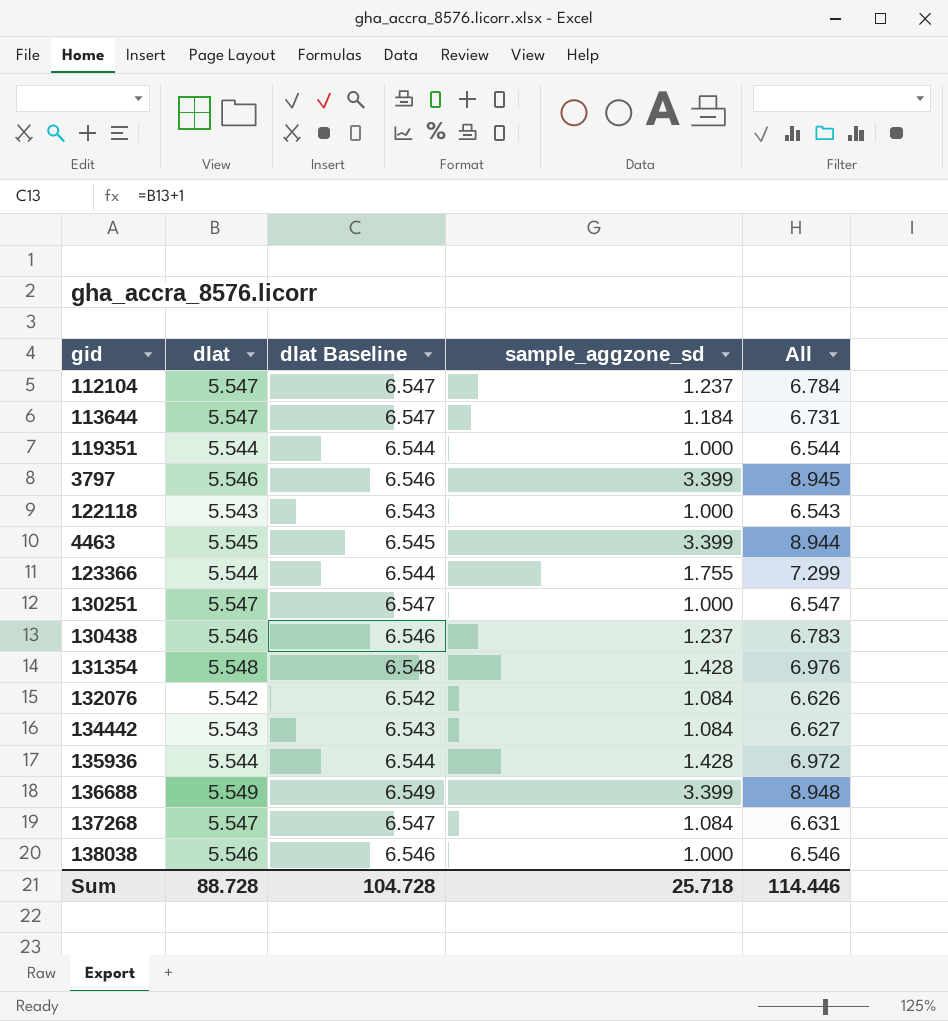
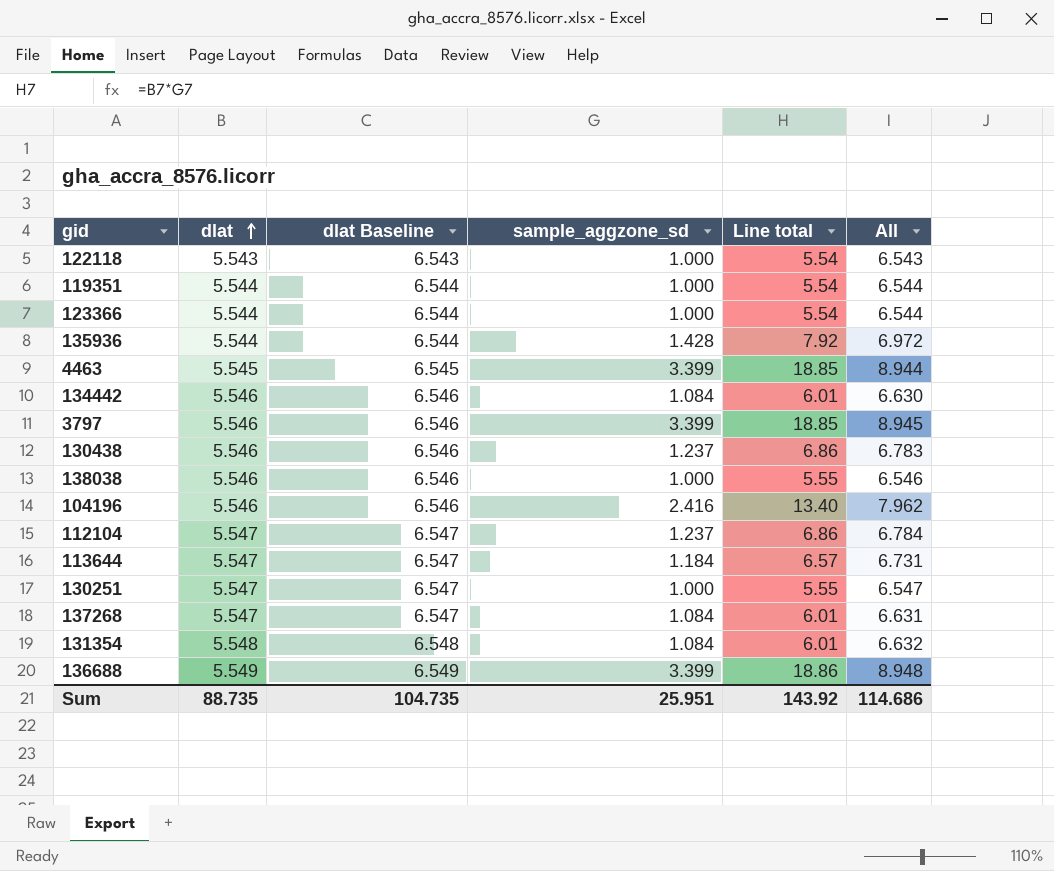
row order: none -> dlat ascending
column Line total | formula: none -> [dlat] * [sample_aggzone_sd]
row 132076: 5.542 | 6.542 | 1.084 | 6.626 -> none
123366 | sample_aggzone_sd: 1.755 -> 1.000
123366 | All: 7.299 -> 6.544
134442 | dlat: 5.543 -> 5.546
134442 | dlat Baseline: 6.543 -> 6.546
134442 | All: 6.627 -> 6.630
row 104196: none -> 5.546 | 6.546 | 2.416 | 13.40 | 7.962
131354 | sample_aggzone_sd: 1.428 -> 1.084
131354 | All: 6.976 -> 6.632
Sum | dlat: 88.728 -> 88.735
Sum | dlat Baseline: 104.728 -> 104.735
Sum | sample_aggzone_sd: 25.718 -> 25.951
Sum | All: 114.446 -> 114.686

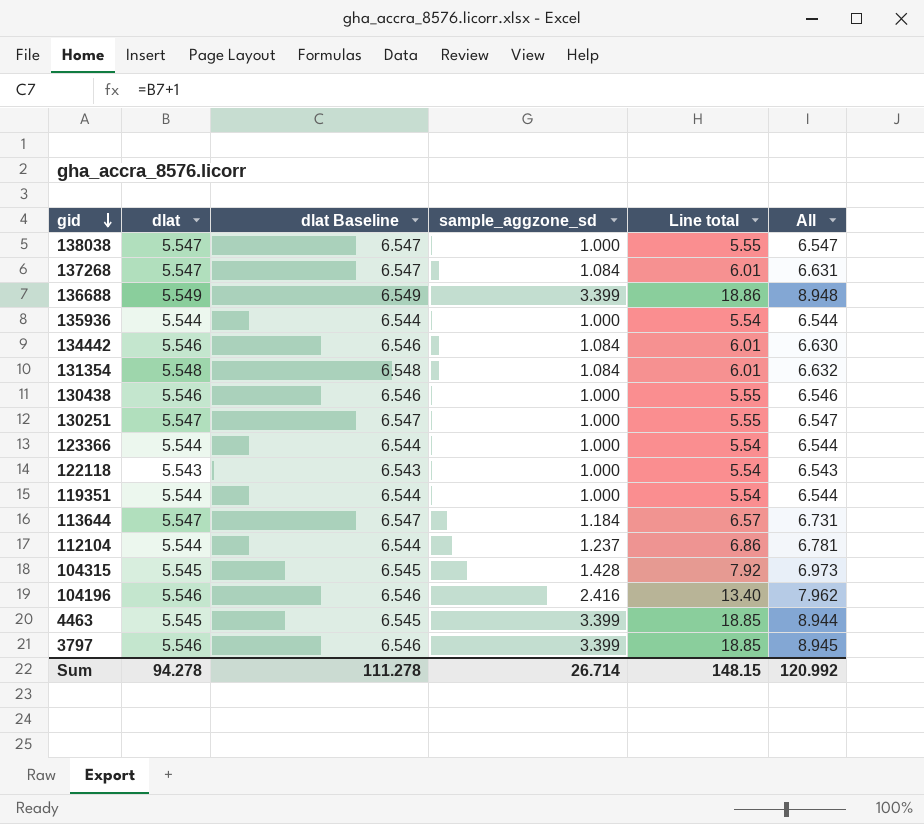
row order: dlat ascending -> gid descending
138038 | dlat: 5.546 -> 5.547
138038 | dlat Baseline: 6.546 -> 6.547
138038 | All: 6.546 -> 6.547
135936 | sample_aggzone_sd: 1.428 -> 1.000
135936 | Line total: 7.92 -> 5.54
135936 | All: 6.972 -> 6.544
130438 | sample_aggzone_sd: 1.237 -> 1.000
130438 | Line total: 6.86 -> 5.55
130438 | All: 6.783 -> 6.546
112104 | dlat: 5.547 -> 5.544
112104 | dlat Baseline: 6.547 -> 6.544
112104 | All: 6.784 -> 6.781
row 104315: none -> 5.545 | 6.545 | 1.428 | 7.92 | 6.973
Sum | dlat: 88.735 -> 94.278
Sum | dlat Baseline: 104.735 -> 111.278
Sum | sample_aggzone_sd: 25.951 -> 26.714
Sum | Line total: 143.92 -> 148.15
Sum | All: 114.686 -> 120.992

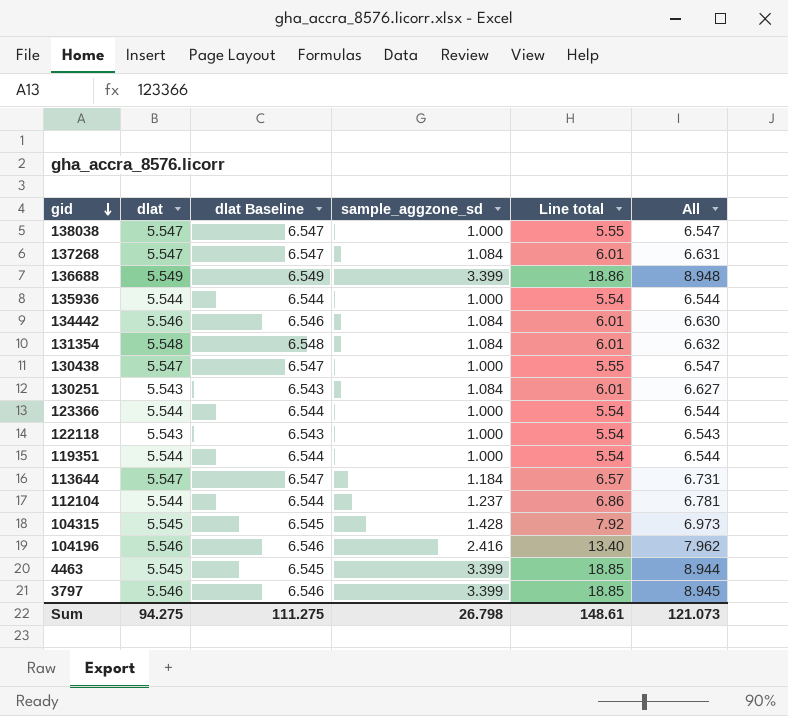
130438 | dlat: 5.546 -> 5.547
130438 | dlat Baseline: 6.546 -> 6.547
130438 | All: 6.546 -> 6.547
130251 | dlat: 5.547 -> 5.543
130251 | dlat Baseline: 6.547 -> 6.543
130251 | sample_aggzone_sd: 1.000 -> 1.084
130251 | Line total: 5.55 -> 6.01
130251 | All: 6.547 -> 6.627
Sum | dlat: 94.278 -> 94.275
Sum | dlat Baseline: 111.278 -> 111.275
Sum | sample_aggzone_sd: 26.714 -> 26.798
Sum | Line total: 148.15 -> 148.61
Sum | All: 120.992 -> 121.073

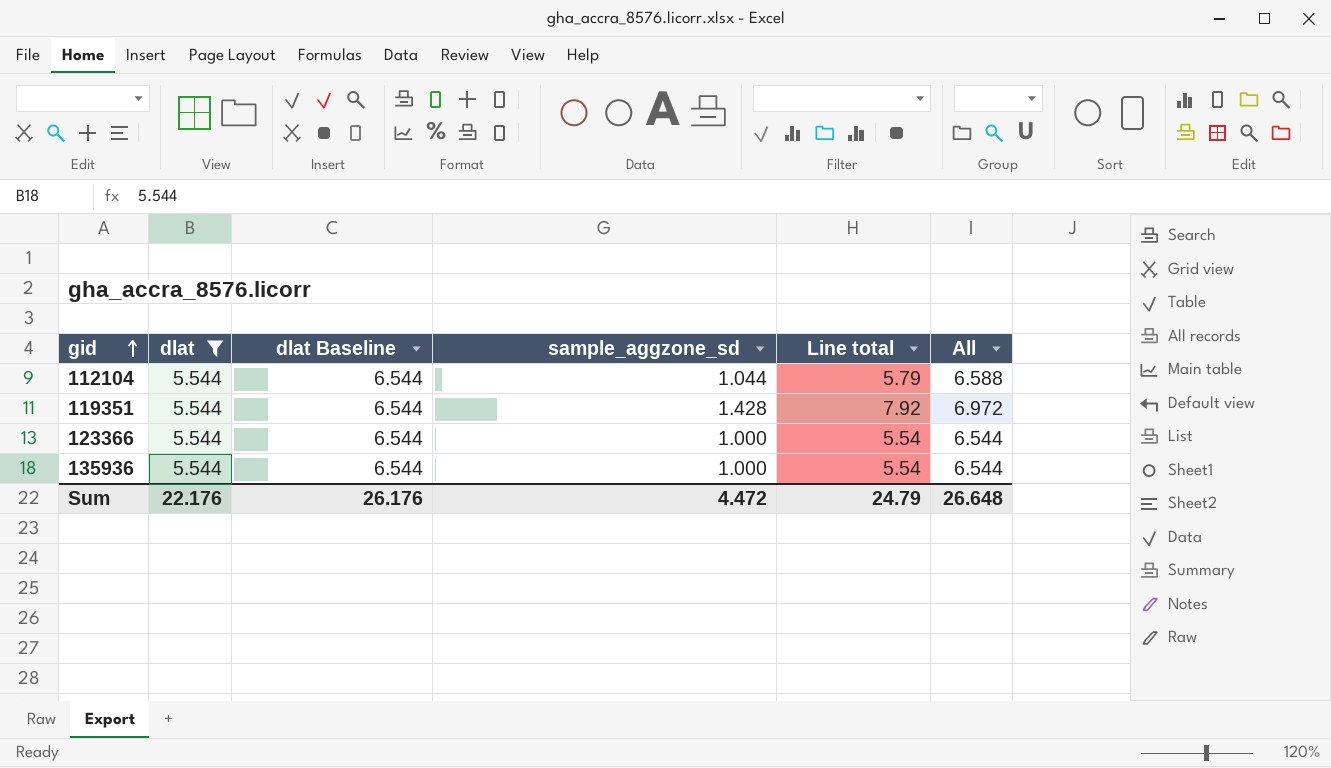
filter: none -> dlat = 5.544
row order: gid descending -> gid ascending
112104 | sample_aggzone_sd: 1.237 -> 1.044
112104 | Line total: 6.86 -> 5.79
112104 | All: 6.781 -> 6.588
119351 | sample_aggzone_sd: 1.000 -> 1.428
119351 | Line total: 5.54 -> 7.92
119351 | All: 6.544 -> 6.972
Sum | dlat: 94.275 -> 22.176
Sum | dlat Baseline: 111.275 -> 26.176
Sum | sample_aggzone_sd: 26.798 -> 4.472
Sum | Line total: 148.61 -> 24.79
Sum | All: 121.073 -> 26.648

